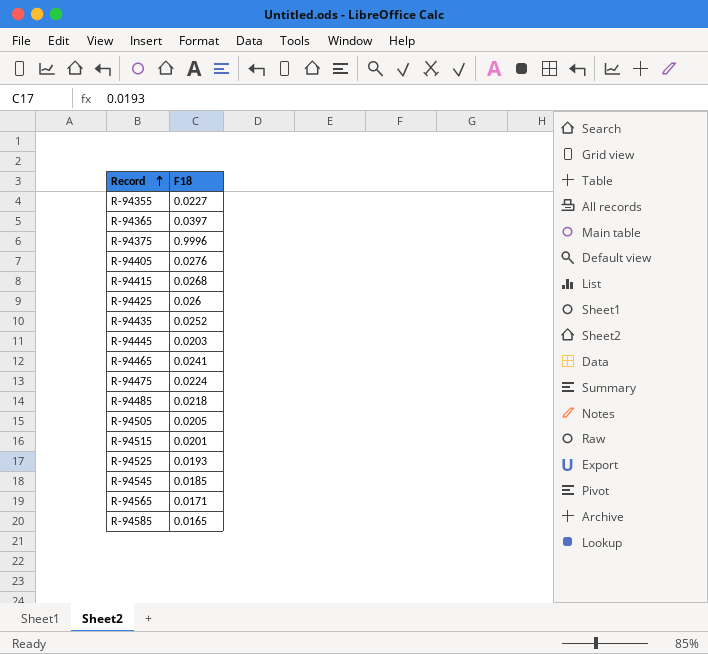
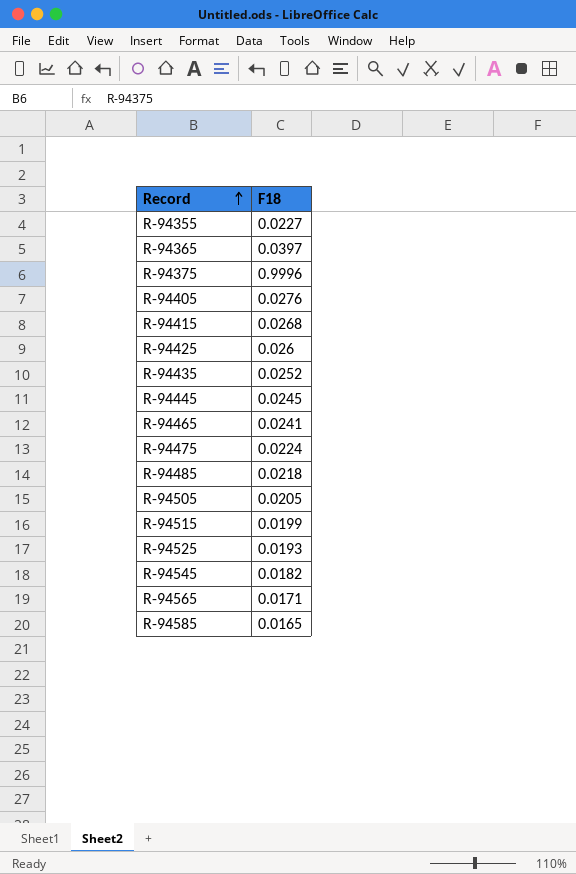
R-94445 | F18: 0.0203 -> 0.0245
R-94515 | F18: 0.0201 -> 0.0199
R-94545 | F18: 0.0185 -> 0.0182

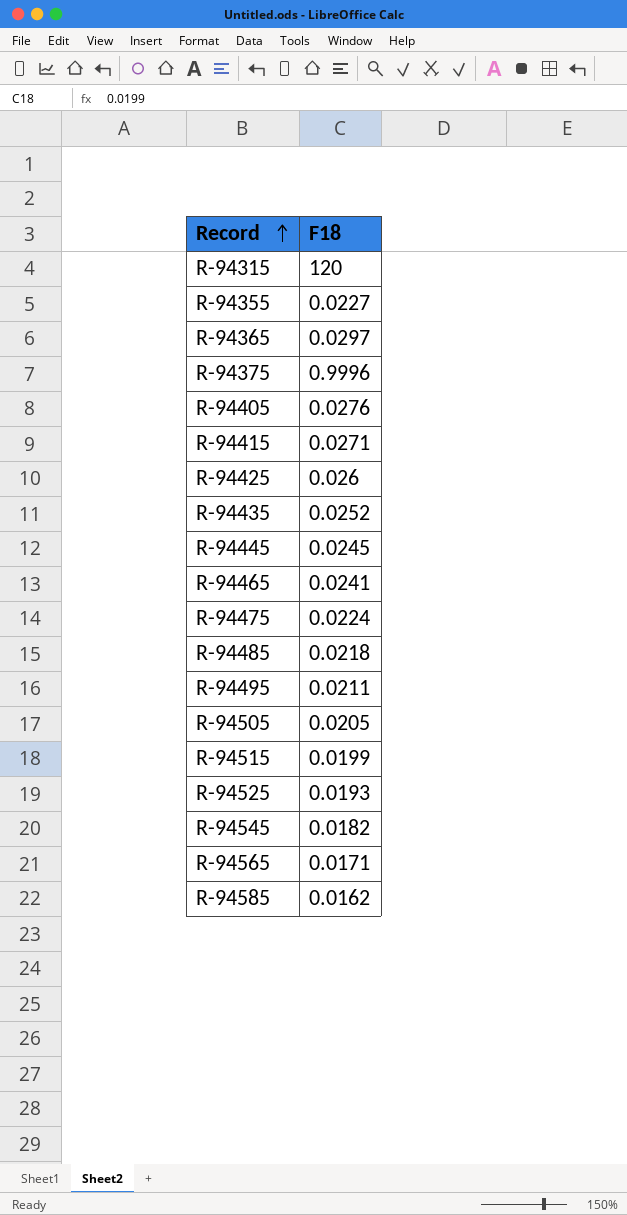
row R-94315: none -> 120
R-94365 | F18: 0.0397 -> 0.0297
R-94415 | F18: 0.0268 -> 0.0271
row R-94495: none -> 0.0211
R-94585 | F18: 0.0165 -> 0.0162

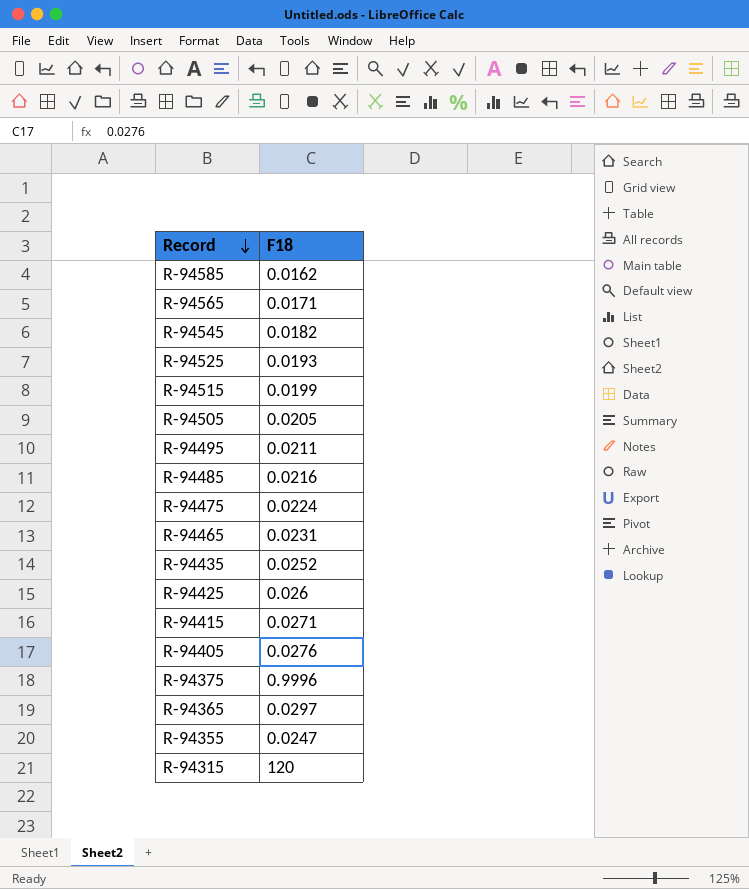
row order: Record ascending -> Record descending
row R-94445: 0.0245 -> none
R-94485 | F18: 0.0218 -> 0.0216
R-94465 | F18: 0.0241 -> 0.0231
R-94355 | F18: 0.0227 -> 0.0247

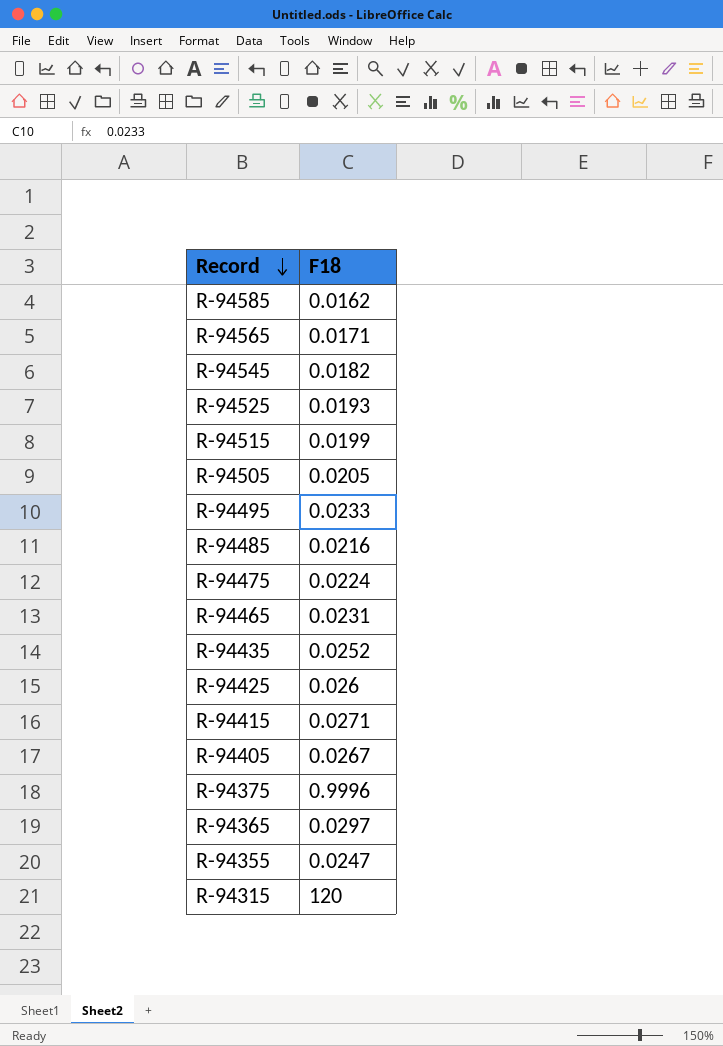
R-94495 | F18: 0.0211 -> 0.0233
R-94405 | F18: 0.0276 -> 0.0267

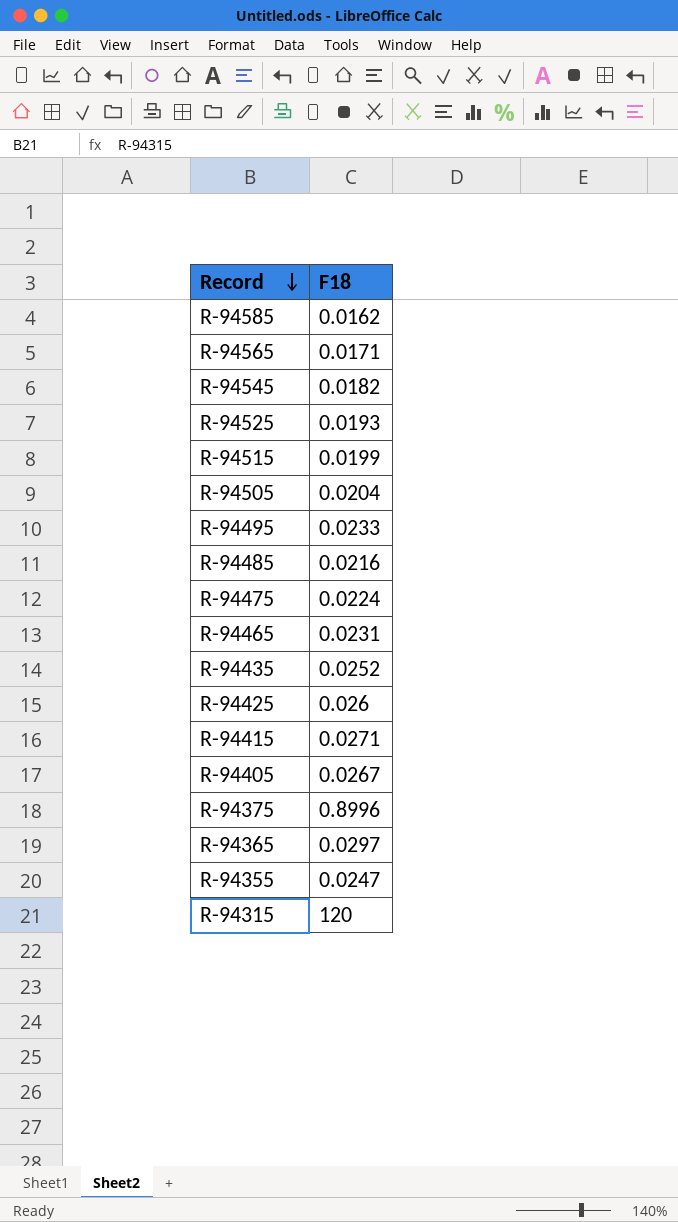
R-94505 | F18: 0.0205 -> 0.0204
R-94375 | F18: 0.9996 -> 0.8996

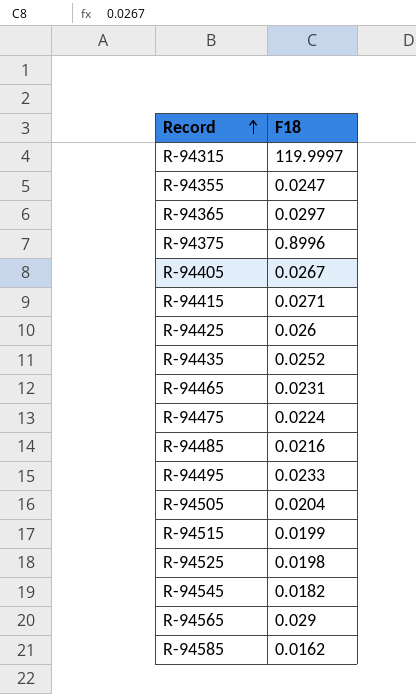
row order: Record descending -> Record ascending
R-94315 | F18: 120 -> 119.9997
R-94525 | F18: 0.0193 -> 0.0198
R-94565 | F18: 0.0171 -> 0.029

